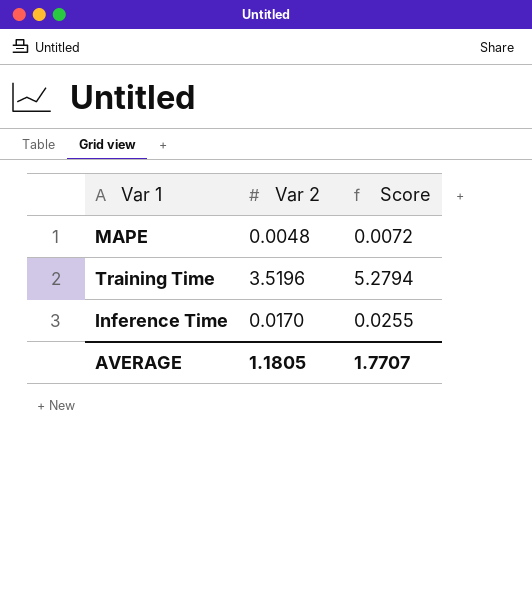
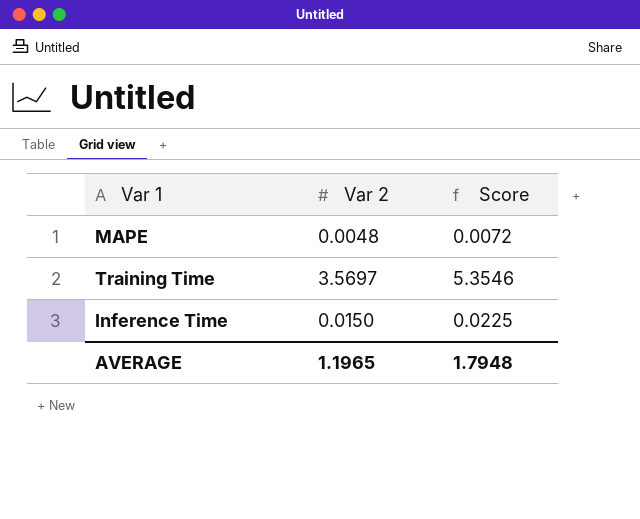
Training Time | Var 2: 3.5196 -> 3.5697
Training Time | Score: 5.2794 -> 5.3546
Inference Time | Var 2: 0.0170 -> 0.0150
Inference Time | Score: 0.0255 -> 0.0225
AVERAGE | Var 2: 1.1805 -> 1.1965
AVERAGE | Score: 1.7707 -> 1.7948

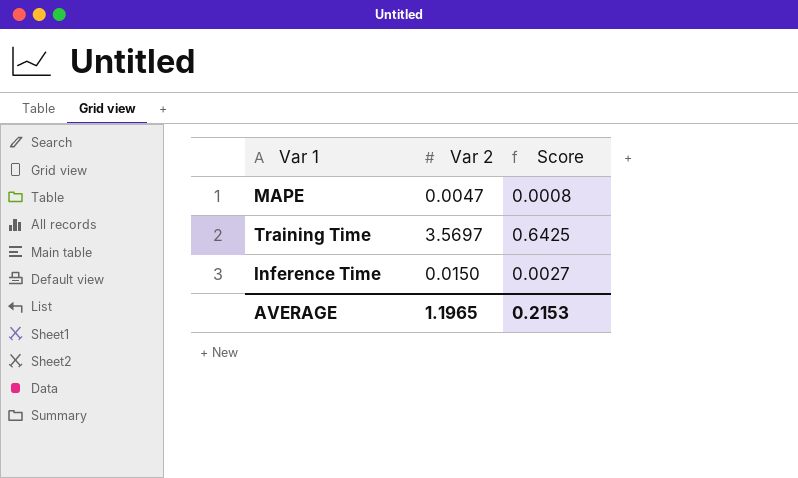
column Score | formula: [Var 2] * 1.5 -> [Var 2] * 0.18
MAPE | Var 2: 0.0048 -> 0.0047
AVERAGE | Score: 1.7948 -> 0.2153

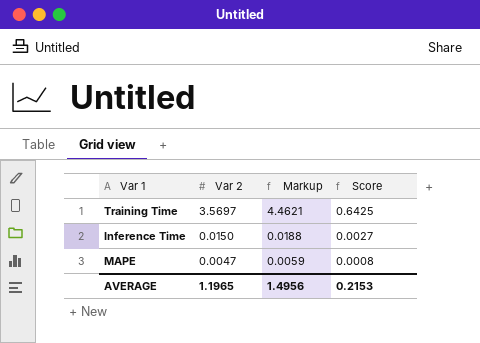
row order: none -> Var 2 descending
column Markup | formula: none -> [Var 2] * 1.25

